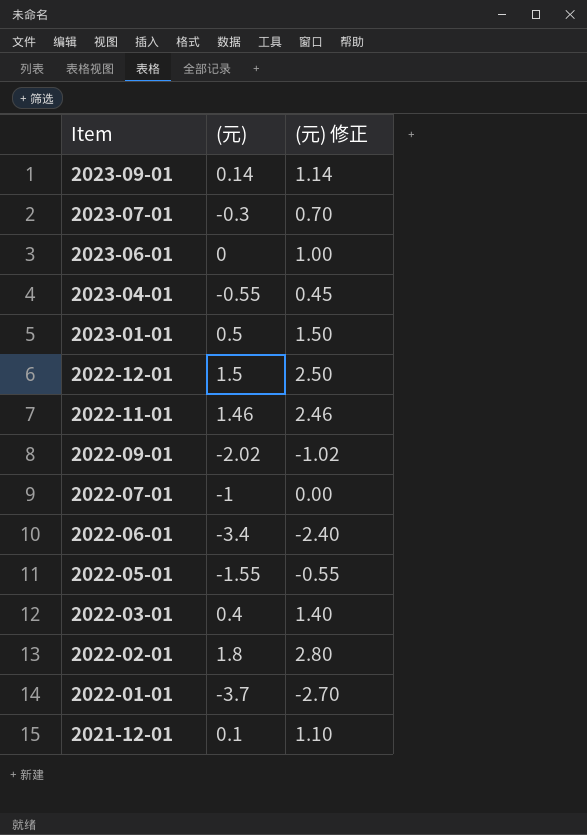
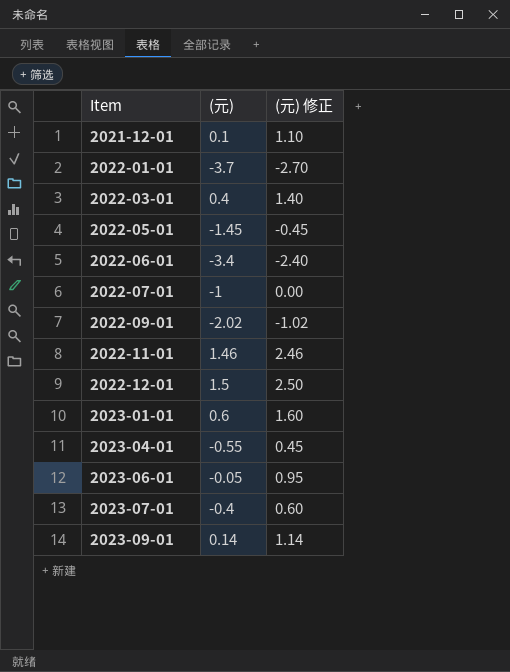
row order: Item descending -> Item ascending
row 2022-02-01: 1.8 | 2.80 -> none
2022-05-01 | (元): -1.55 -> -1.45
2022-05-01 | (元) 修正: -0.55 -> -0.45
2023-01-01 | (元): 0.5 -> 0.6
2023-01-01 | (元) 修正: 1.50 -> 1.60
2023-06-01 | (元): 0 -> -0.05
2023-06-01 | (元) 修正: 1.00 -> 0.95
2023-07-01 | (元): -0.3 -> -0.4
2023-07-01 | (元) 修正: 0.70 -> 0.60

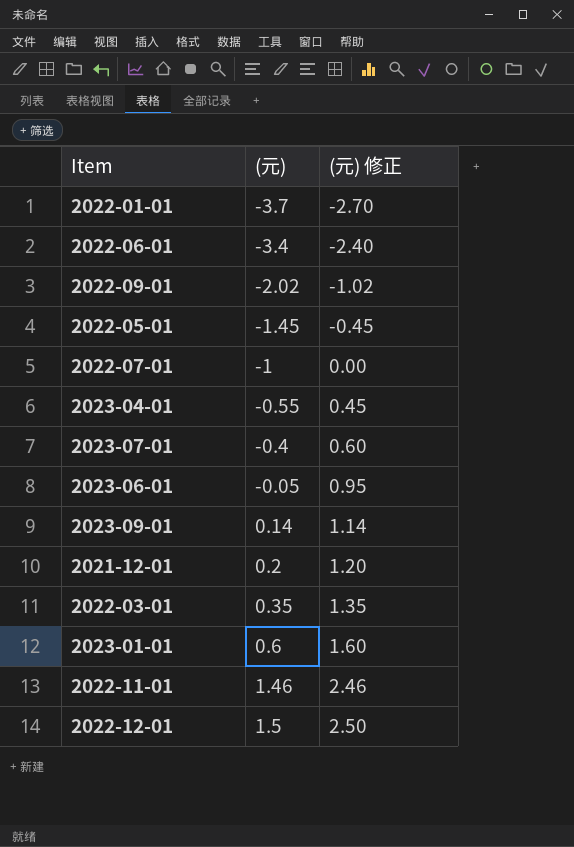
row order: Item ascending -> (元) ascending
2021-12-01 | (元): 0.1 -> 0.2
2021-12-01 | (元) 修正: 1.10 -> 1.20
2022-03-01 | (元): 0.4 -> 0.35
2022-03-01 | (元) 修正: 1.40 -> 1.35

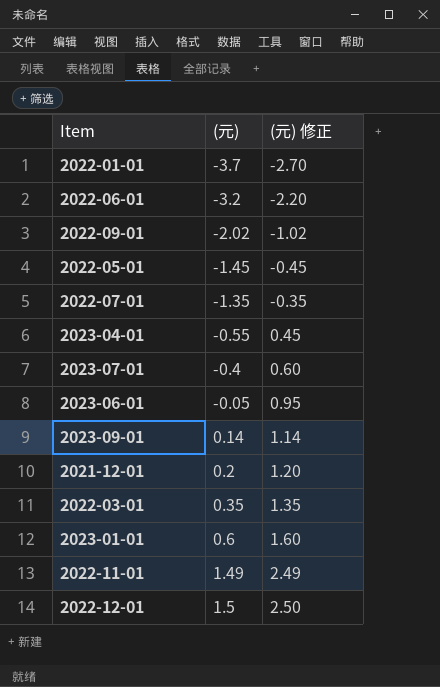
2022-06-01 | (元): -3.4 -> -3.2
2022-06-01 | (元) 修正: -2.40 -> -2.20
2022-07-01 | (元): -1 -> -1.35
2022-07-01 | (元) 修正: 0.00 -> -0.35
2022-11-01 | (元): 1.46 -> 1.49
2022-11-01 | (元) 修正: 2.46 -> 2.49

